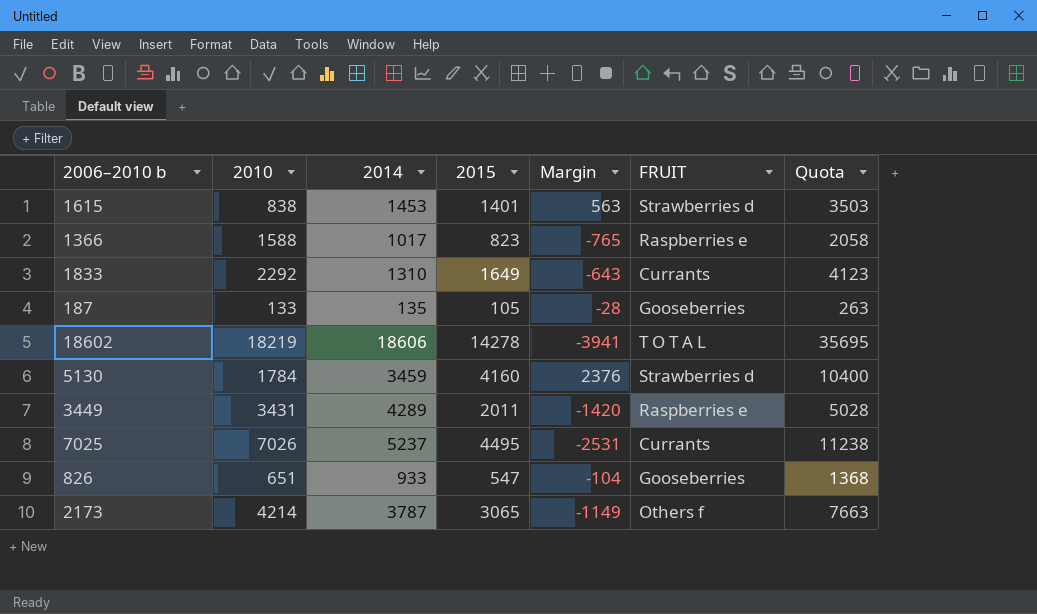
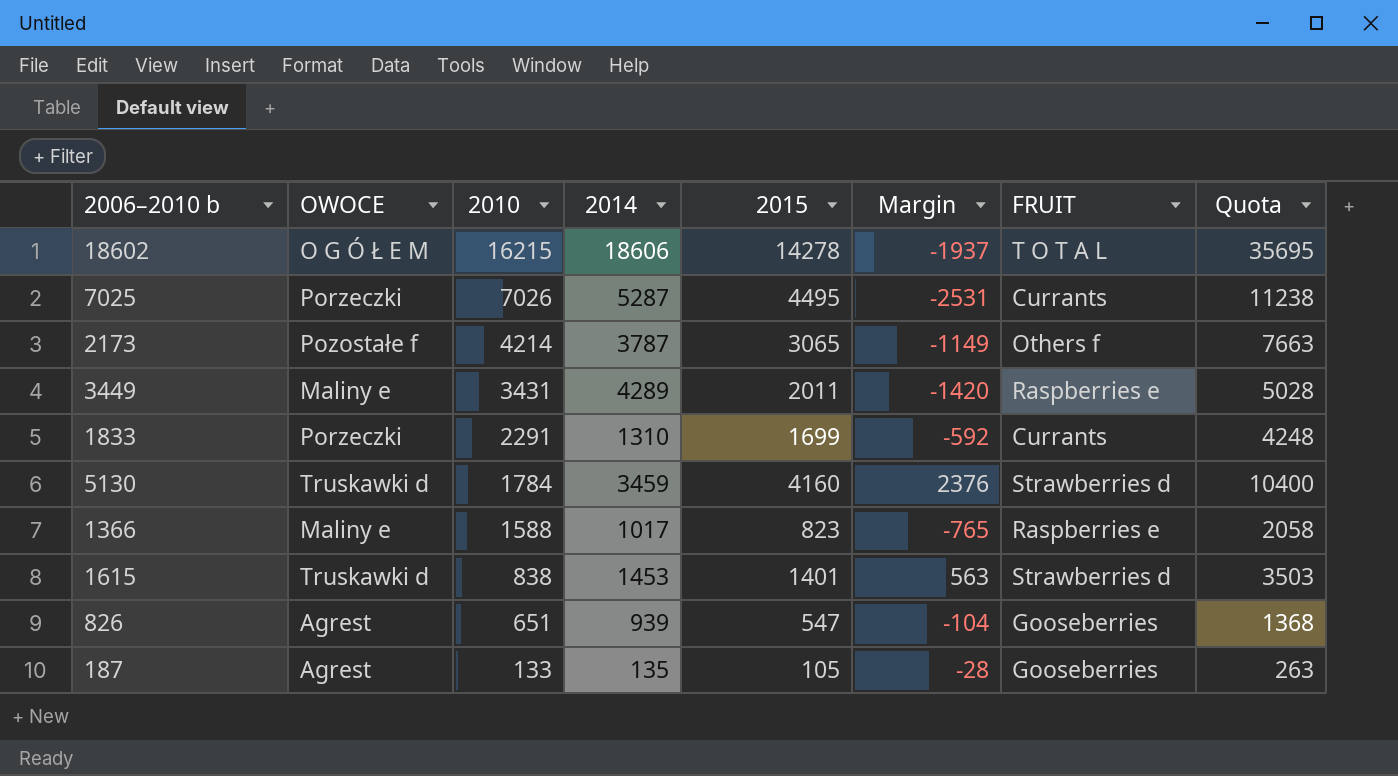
row order: none -> 2010 descending
column OWOCE | position: none -> 2
18602 | 2010: 18219 -> 16215
18602 | Margin: -3941 -> -1937
7025 | 2014: 5237 -> 5287
1833 | 2010: 2292 -> 2291
1833 | 2015: 1649 -> 1699
1833 | Margin: -643 -> -592
1833 | Quota: 4123 -> 4248
826 | 2014: 933 -> 939

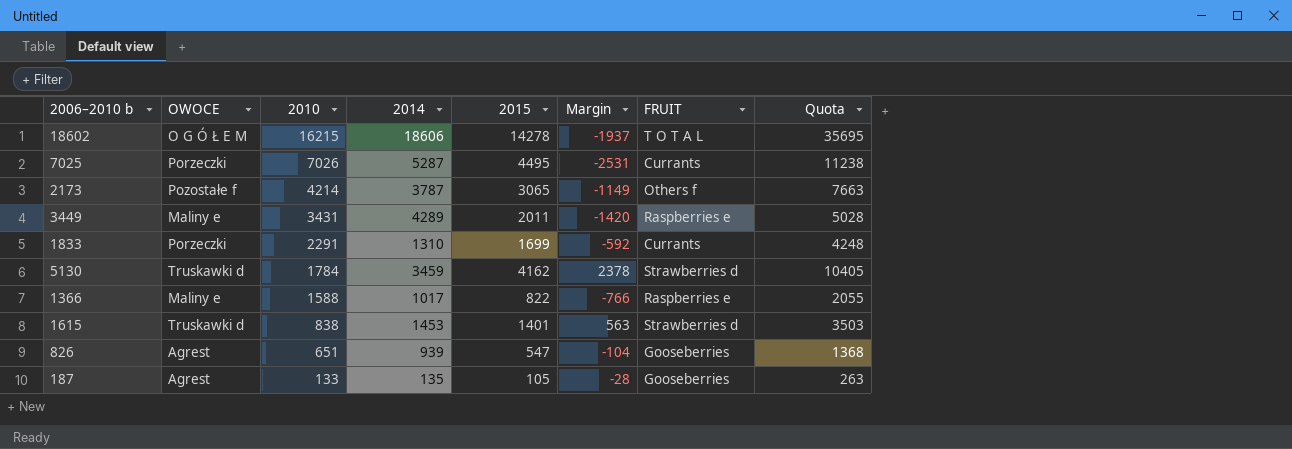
5130 | 2015: 4160 -> 4162
5130 | Margin: 2376 -> 2378
5130 | Quota: 10400 -> 10405
1366 | 2015: 823 -> 822
1366 | Margin: -765 -> -766
1366 | Quota: 2058 -> 2055

